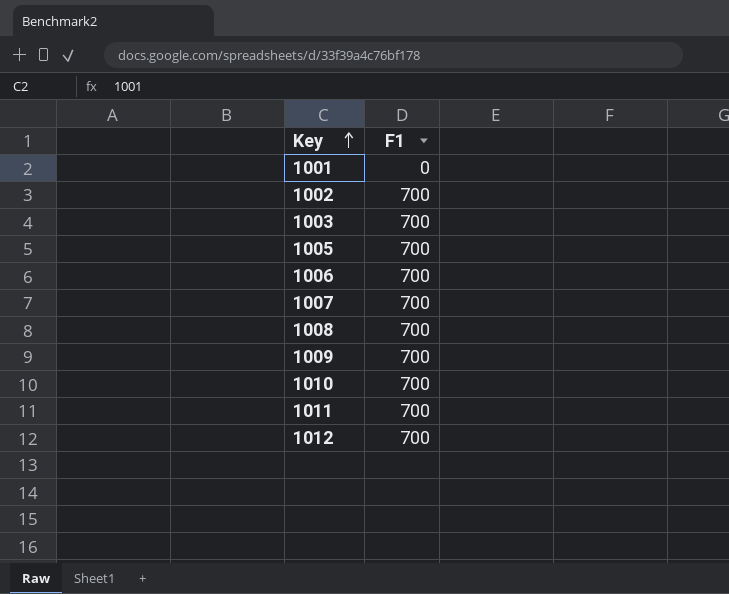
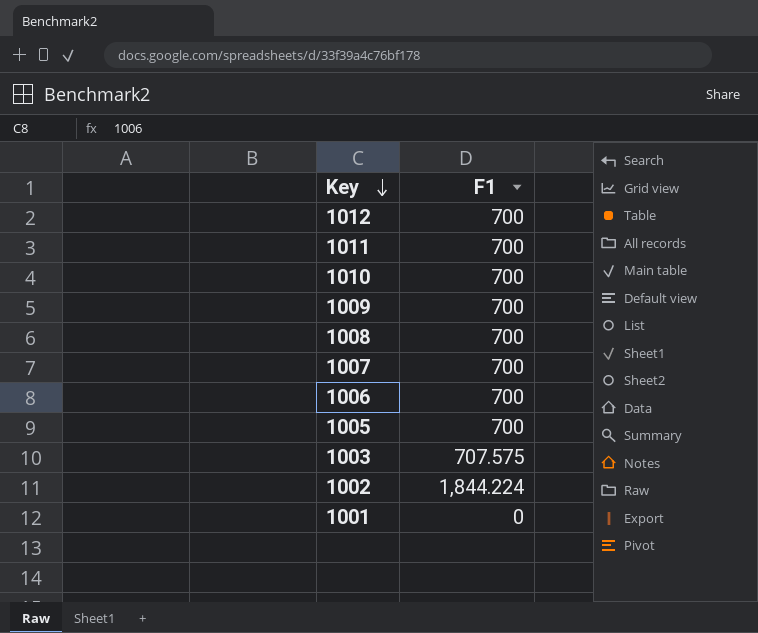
row order: Key ascending -> Key descending
1003 | F1: 700 -> 707.575
1002 | F1: 700 -> 1,844.224

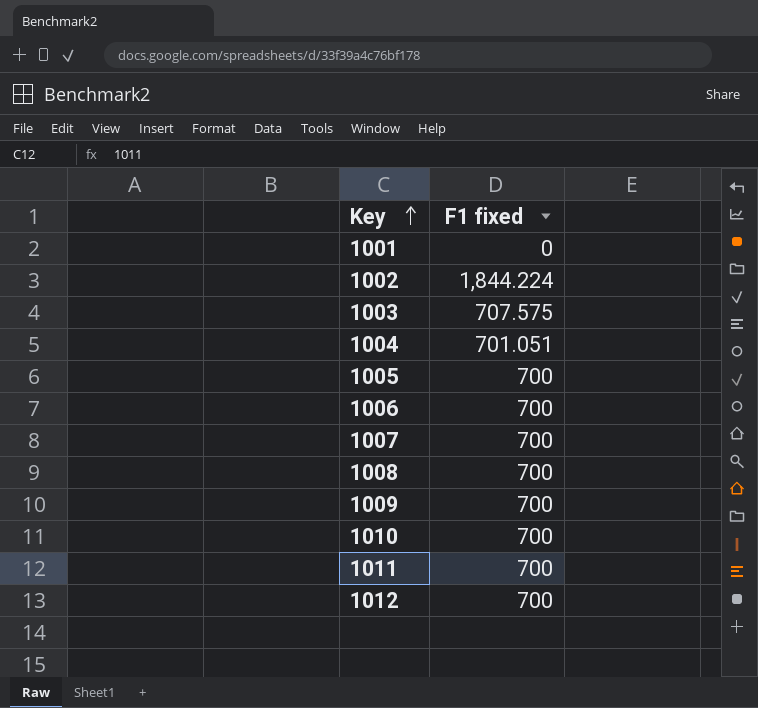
row order: Key descending -> Key ascending
column name: F1 -> F1 fixed
row 1004: none -> 701.051

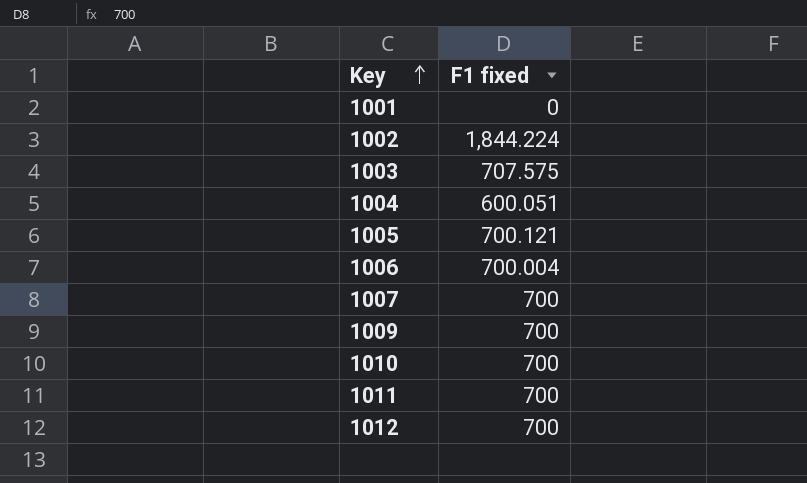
row 1008: 700 -> none
1004 | F1 fixed: 701.051 -> 600.051
1005 | F1 fixed: 700 -> 700.121
1006 | F1 fixed: 700 -> 700.004

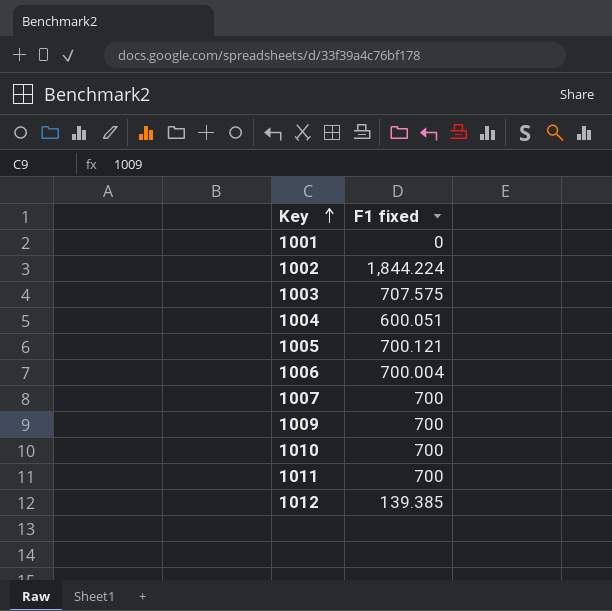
1012 | F1 fixed: 700 -> 139.385

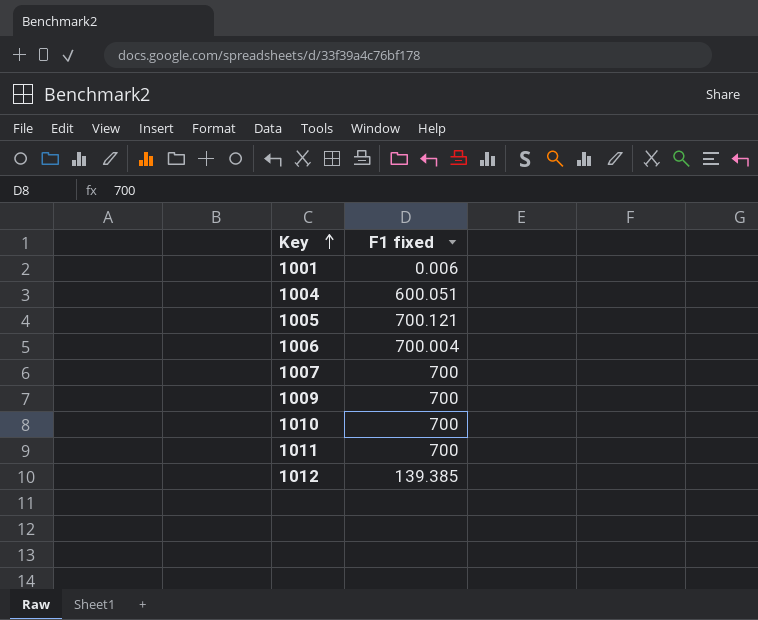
row 1002: 1,844.224 -> none
row 1003: 707.575 -> none
1001 | F1 fixed: 0 -> 0.006

